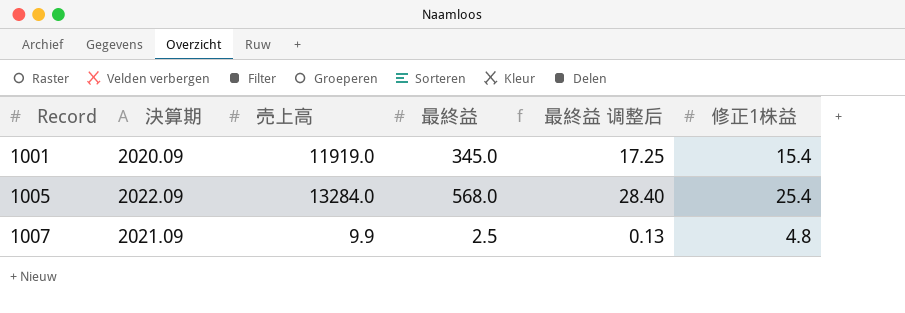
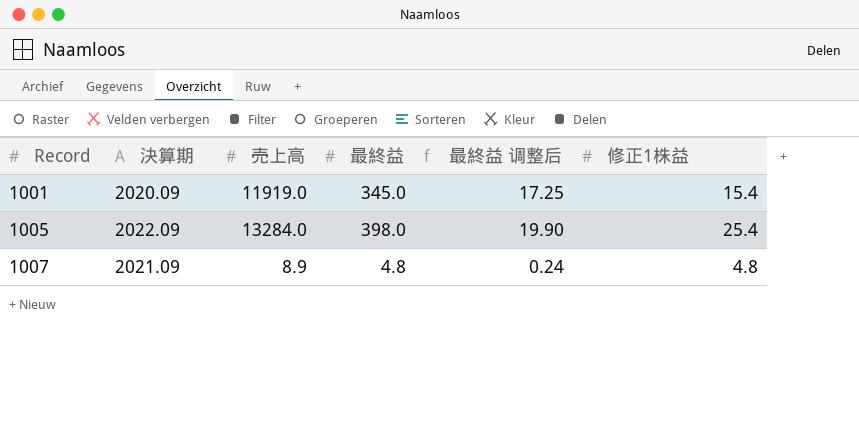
1005 | 最終益: 568.0 -> 398.0
1005 | 最終益 调整后: 28.40 -> 19.90
1007 | 売上高: 9.9 -> 8.9
1007 | 最終益: 2.5 -> 4.8
1007 | 最終益 调整后: 0.13 -> 0.24

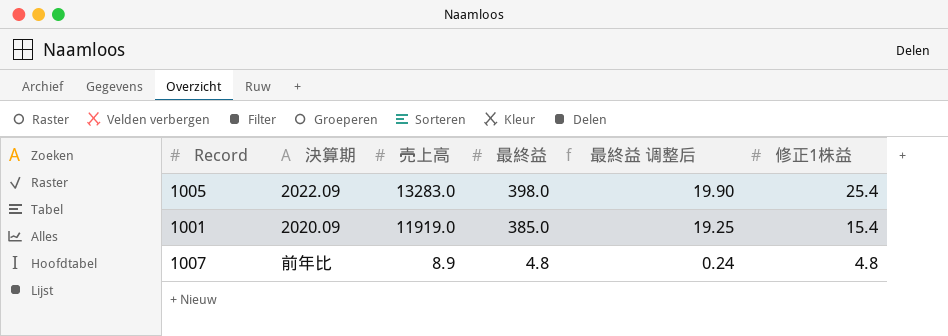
row order: Record ascending -> 売上高 descending
1005 | 売上高: 13284.0 -> 13283.0
1001 | 最終益: 345.0 -> 385.0
1001 | 最終益 调整后: 17.25 -> 19.25
1007 | 決算期: 2021.09 -> 前年比

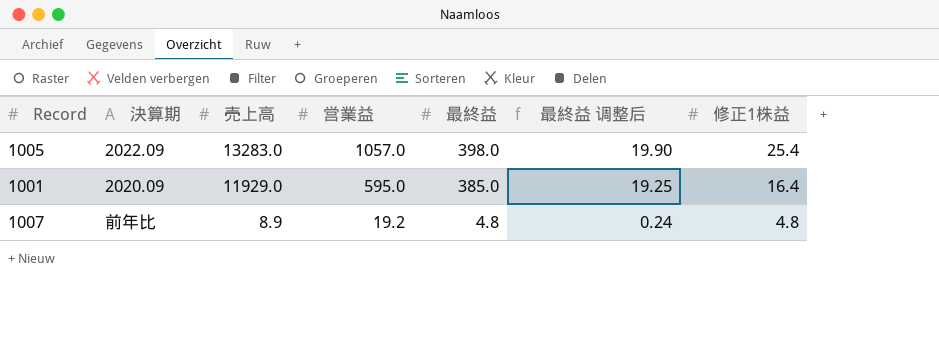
column 営業益 | position: none -> 4
1001 | 売上高: 11919.0 -> 11929.0
1001 | 修正1株益: 15.4 -> 16.4

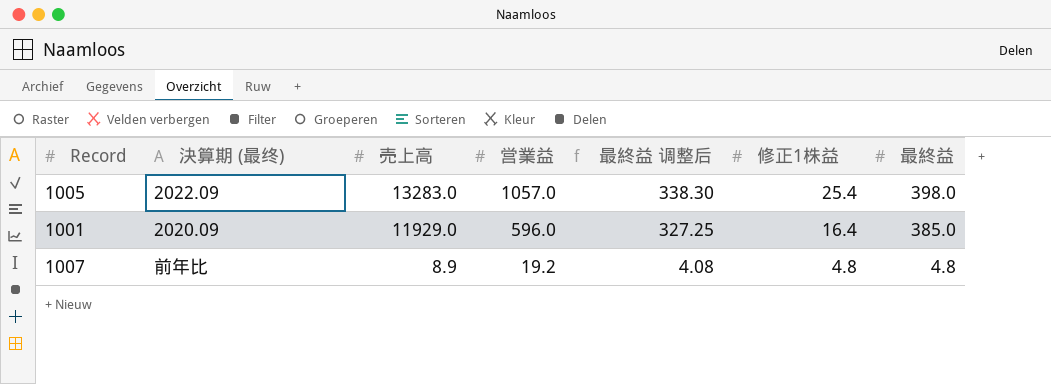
column name: 決算期 -> 決算期 (最终)
column 最終益 调整后 | formula: [最終益] * 0.05 -> [最終益] * 0.85
column 最終益 | position: 5 -> 7
1001 | 営業益: 595.0 -> 596.0

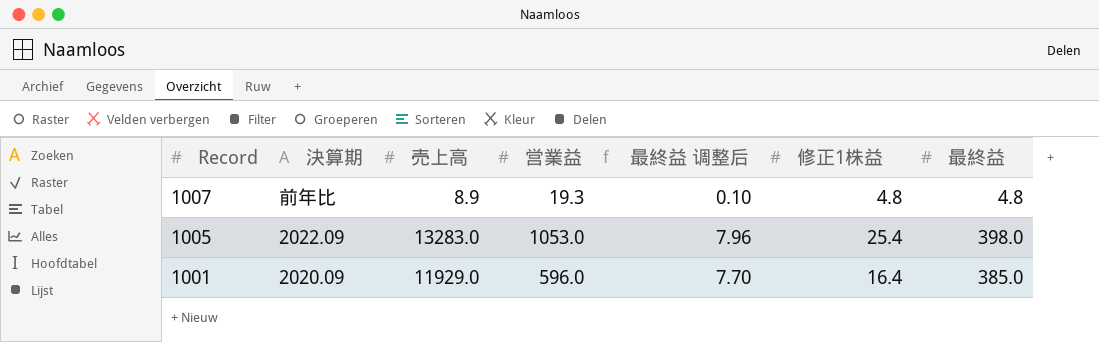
row order: 売上高 descending -> Record descending
column name: 決算期 (最终) -> 決算期
column 最終益 调整后 | formula: [最終益] * 0.85 -> [最終益] * 0.02
1007 | 営業益: 19.2 -> 19.3
1005 | 営業益: 1057.0 -> 1053.0

